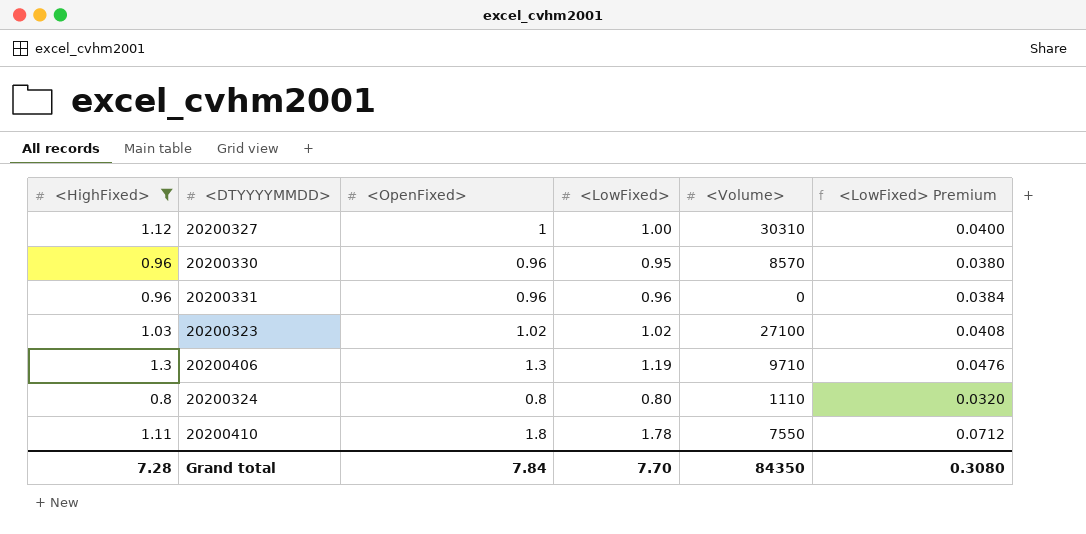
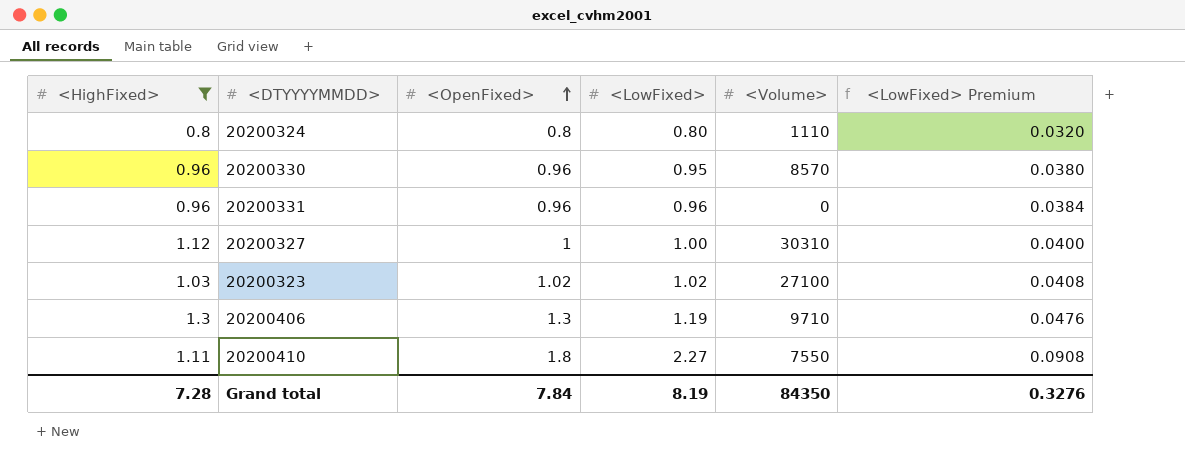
row order: none -> <OpenFixed> ascending
20200410 | <LowFixed>: 1.78 -> 2.27
20200410 | <LowFixed> Premium: 0.0712 -> 0.0908
Grand total | <LowFixed>: 7.70 -> 8.19
Grand total | <LowFixed> Premium: 0.3080 -> 0.3276

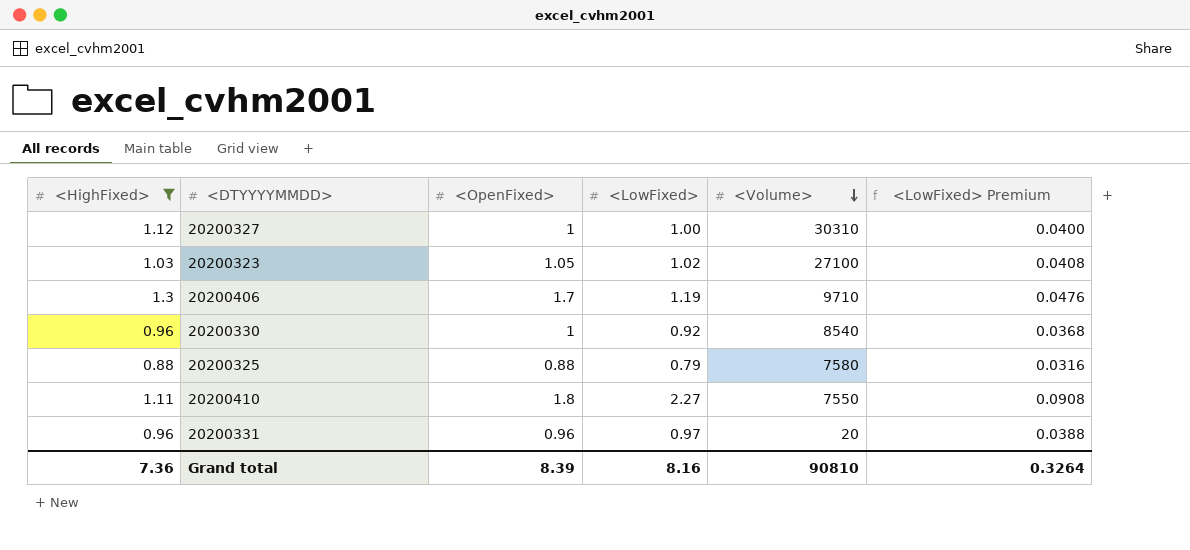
row order: <OpenFixed> ascending -> <Volume> descending
row 20200324: 0.8 | 0.8 | 0.80 | 1110 | 0.0320 -> none
20200323 | <OpenFixed>: 1.02 -> 1.05
20200406 | <OpenFixed>: 1.3 -> 1.7
20200330 | <OpenFixed>: 0.96 -> 1
20200330 | <LowFixed>: 0.95 -> 0.92
20200330 | <Volume>: 8570 -> 8540
20200330 | <LowFixed> Premium: 0.0380 -> 0.0368
row 20200325: none -> 0.88 | 0.88 | 0.79 | 7580 | 0.0316
20200331 | <LowFixed>: 0.96 -> 0.97
20200331 | <Volume>: 0 -> 20
20200331 | <LowFixed> Premium: 0.0384 -> 0.0388
Grand total | <HighFixed>: 7.28 -> 7.36
Grand total | <OpenFixed>: 7.84 -> 8.39
Grand total | <LowFixed>: 8.19 -> 8.16
Grand total | <Volume>: 84350 -> 90810
Grand total | <LowFixed> Premium: 0.3276 -> 0.3264

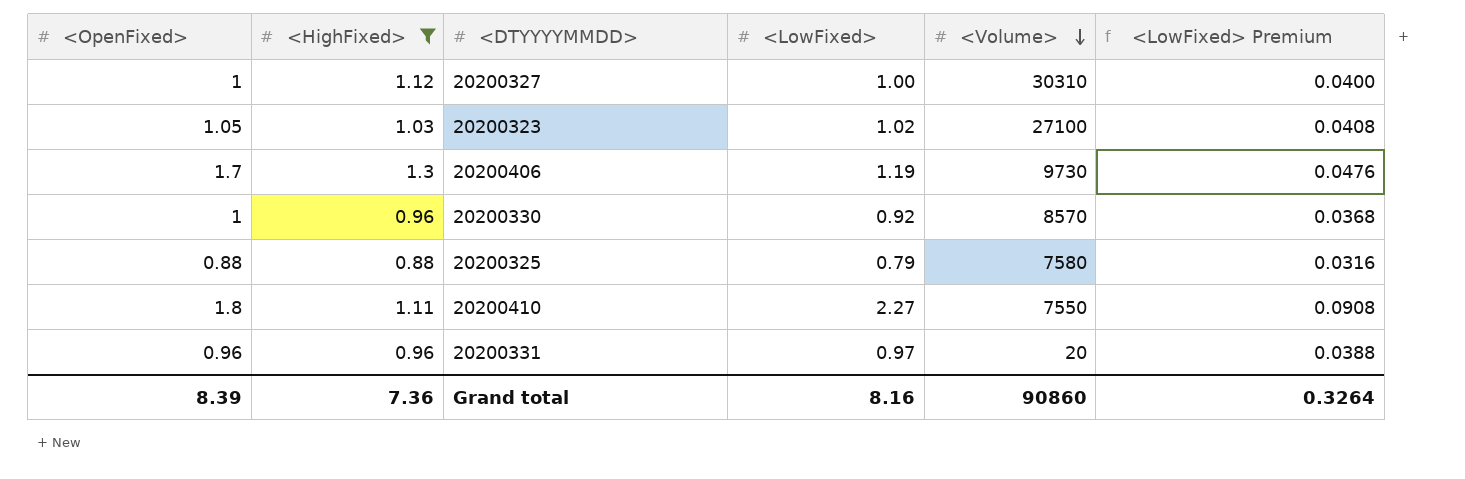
column <OpenFixed> | position: 3 -> 1
20200406 | <Volume>: 9710 -> 9730
20200330 | <Volume>: 8540 -> 8570
Grand total | <Volume>: 90810 -> 90860

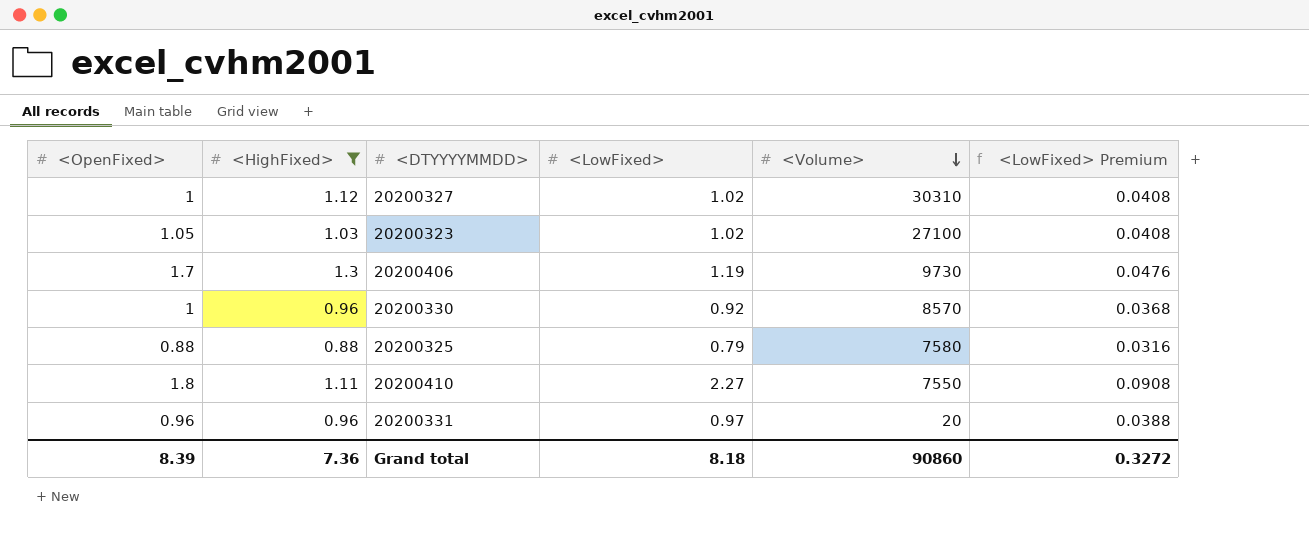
20200327 | <LowFixed>: 1.00 -> 1.02
20200327 | <LowFixed> Premium: 0.0400 -> 0.0408
Grand total | <LowFixed>: 8.16 -> 8.18
Grand total | <LowFixed> Premium: 0.3264 -> 0.3272

